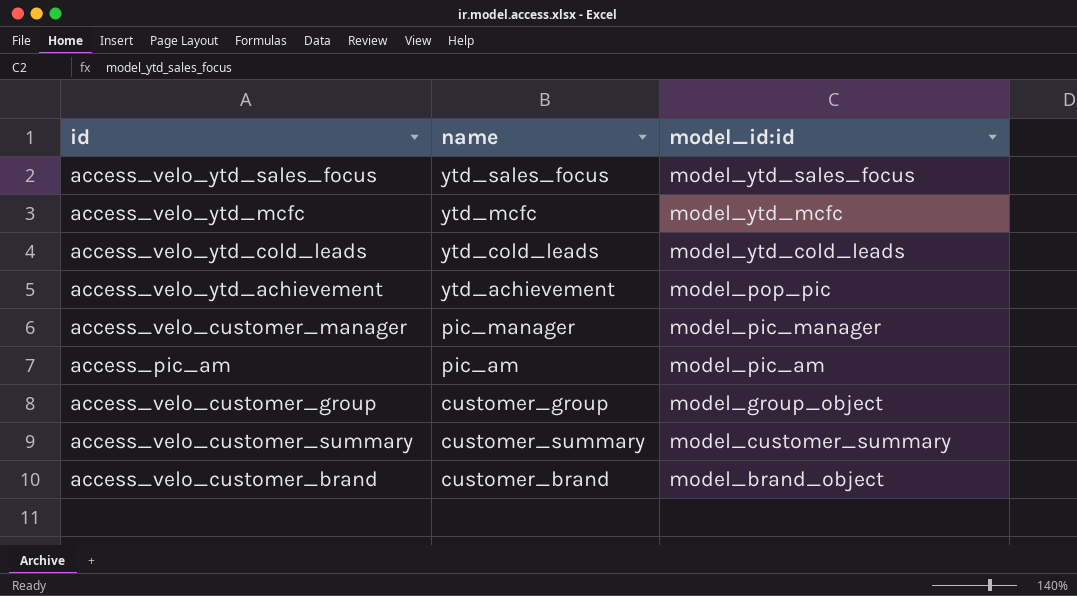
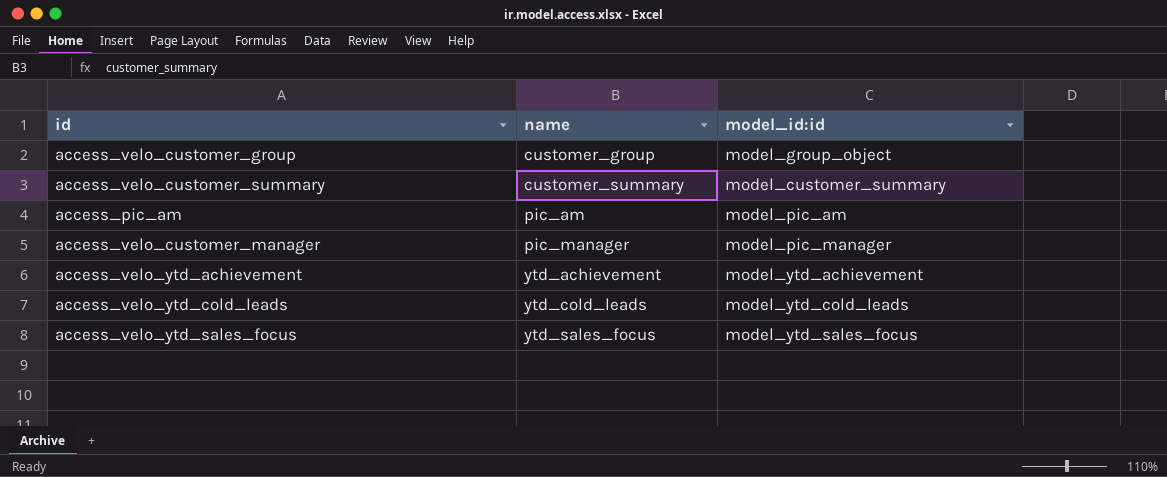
row order: model_id:id descending -> name ascending
row access_velo_ytd_mcfc: ytd_mcfc | model_ytd_mcfc -> none
row access_velo_customer_brand: customer_brand | model_brand_object -> none
access_velo_ytd_achievement | model_id:id: model_pop_pic -> model_ytd_achievement

